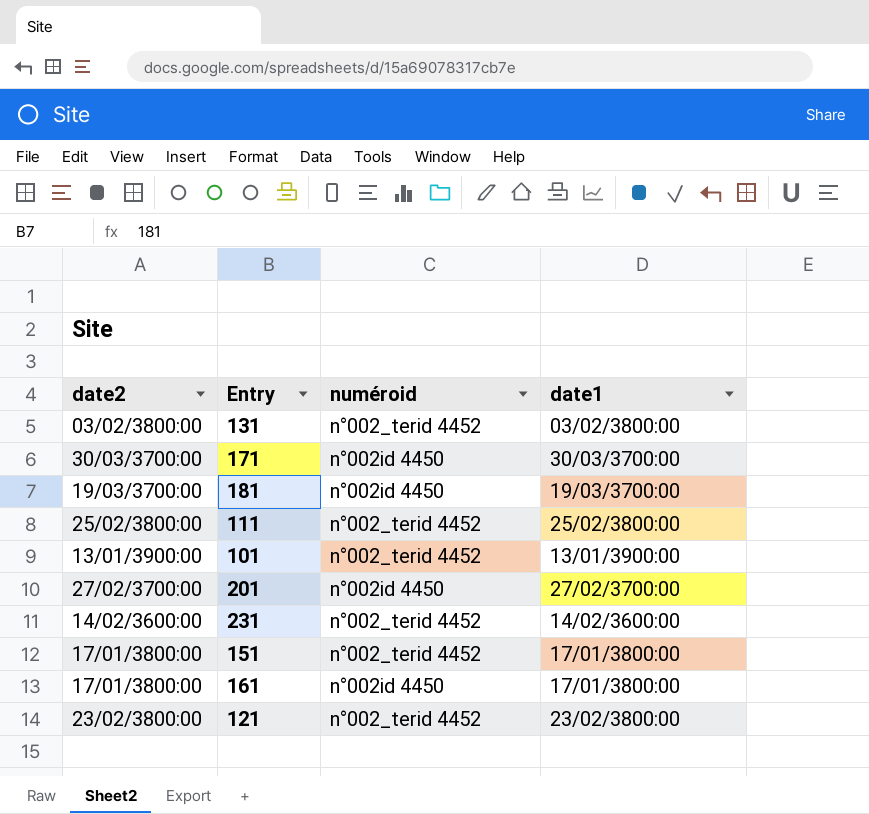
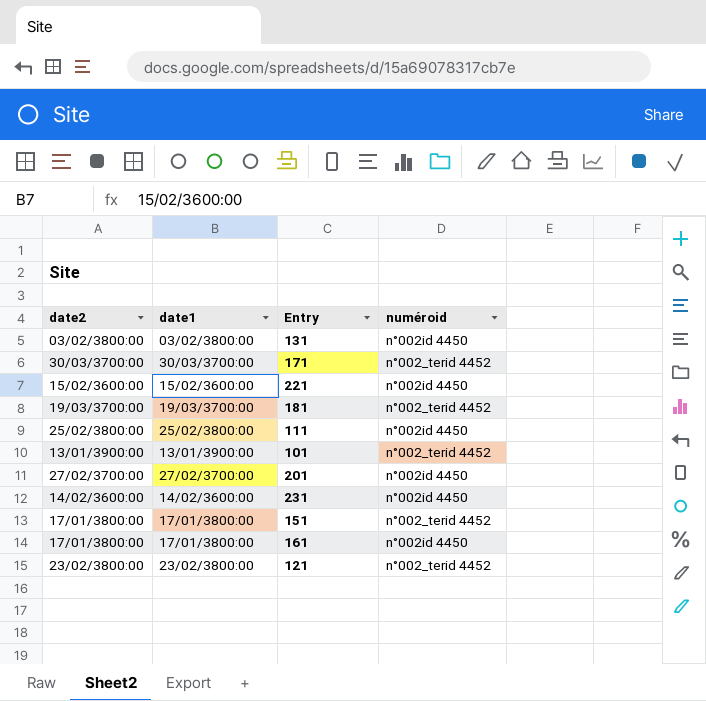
column date1 | position: 4 -> 2
131 | numéroid: n°002_terid 4452 -> n°002id 4450
171 | numéroid: n°002id 4450 -> n°002_terid 4452
row 221: none -> 15/02/3600:00 | 15/02/3600:00 | n°002id 4450
181 | numéroid: n°002id 4450 -> n°002_terid 4452
111 | numéroid: n°002_terid 4452 -> n°002id 4450
231 | numéroid: n°002_terid 4452 -> n°002id 4450

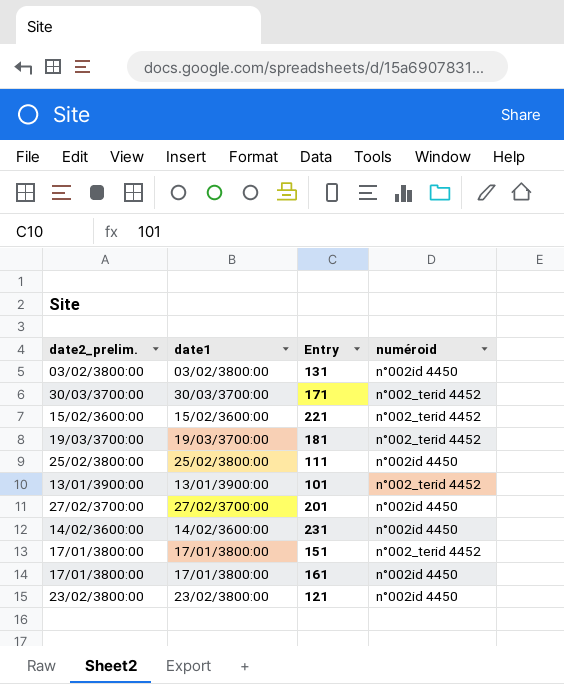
column name: date2 -> date2_prelim.
221 | numéroid: n°002id 4450 -> n°002_terid 4452
121 | numéroid: n°002_terid 4452 -> n°002id 4450

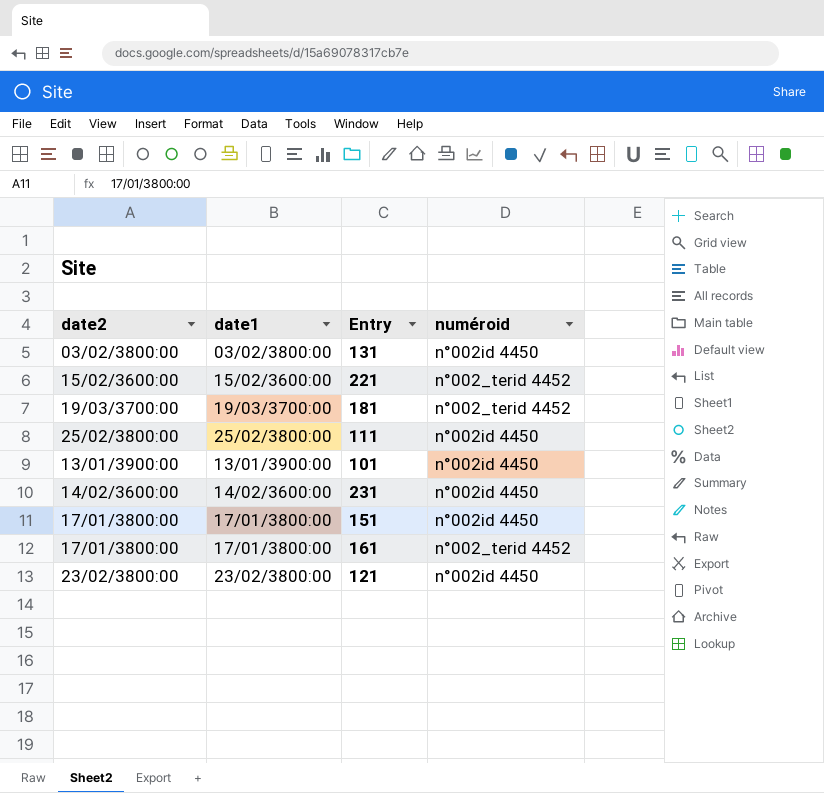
column name: date2_prelim. -> date2
row 171: 30/03/3700:00 | 30/03/3700:00 | n°002_terid 4452 -> none
row 201: 27/02/3700:00 | 27/02/3700:00 | n°002id 4450 -> none
101 | numéroid: n°002_terid 4452 -> n°002id 4450
151 | numéroid: n°002_terid 4452 -> n°002id 4450
161 | numéroid: n°002id 4450 -> n°002_terid 4452

